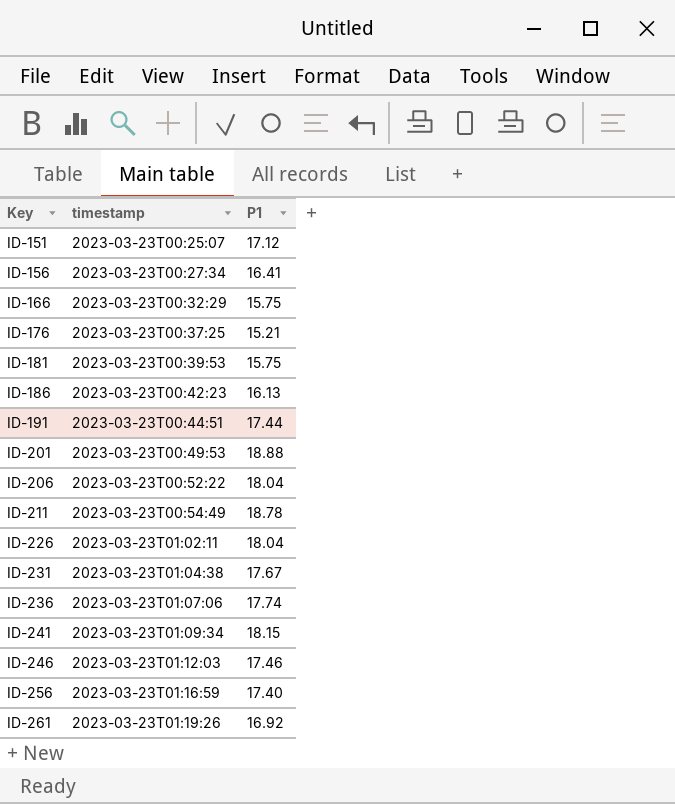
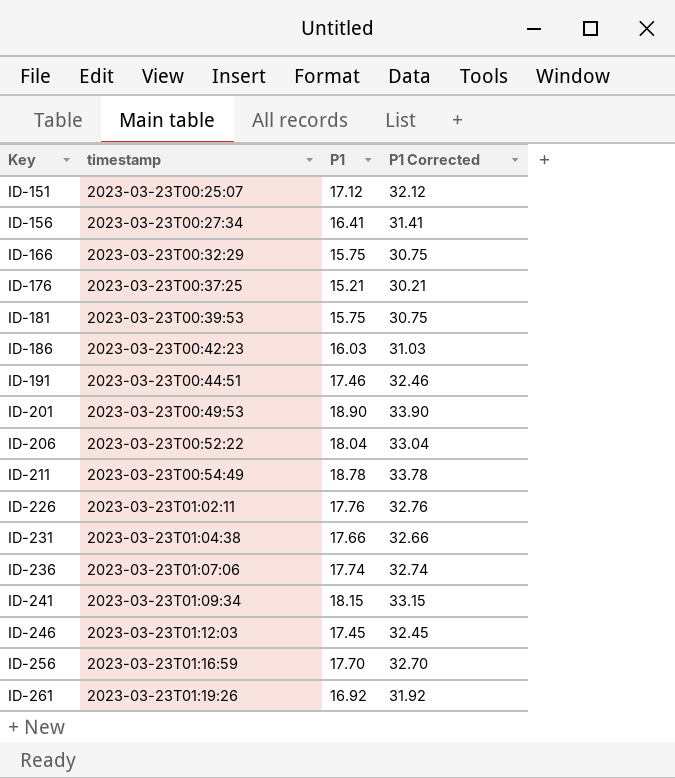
column P1 Corrected | formula: none -> [P1] + 15
ID-186 | P1: 16.13 -> 16.03
ID-191 | P1: 17.44 -> 17.46
ID-201 | P1: 18.88 -> 18.90
ID-226 | P1: 18.04 -> 17.76
ID-231 | P1: 17.67 -> 17.66
ID-246 | P1: 17.46 -> 17.45
ID-256 | P1: 17.40 -> 17.70

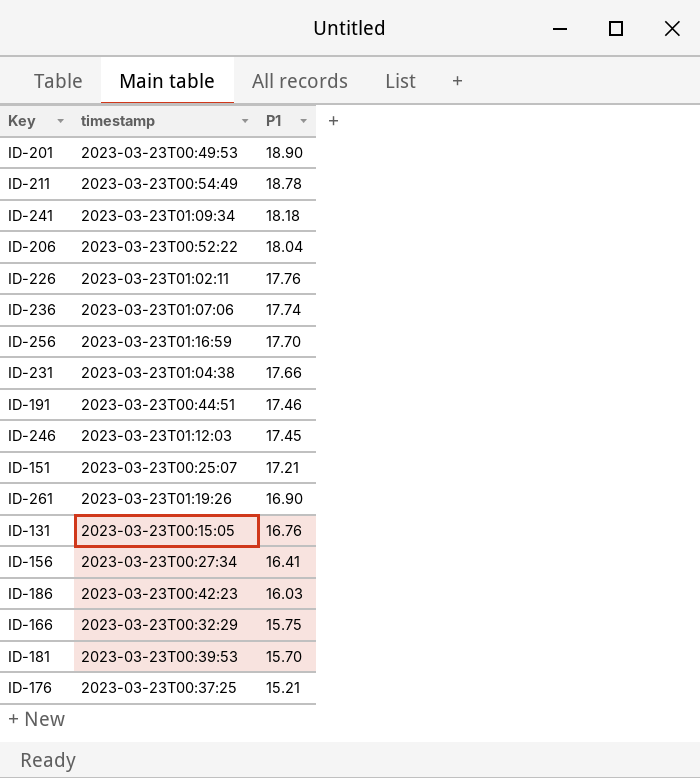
row order: Key ascending -> P1 descending
column P1 Corrected | formula: [P1] + 15 -> none
ID-241 | P1: 18.15 -> 18.18
ID-151 | P1: 17.12 -> 17.21
ID-261 | P1: 16.92 -> 16.90
row ID-131: none -> 2023-03-23T00:15:05 | 16.76
ID-181 | P1: 15.75 -> 15.70

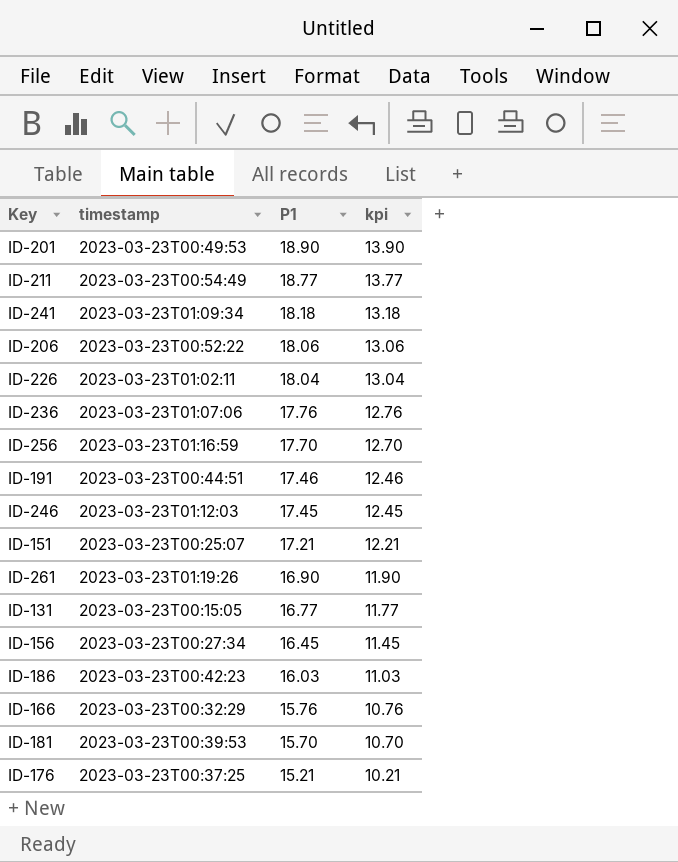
column kpi | formula: none -> [P1] - 5
row ID-231: 2023-03-23T01:04:38 | 17.66 -> none
ID-211 | P1: 18.78 -> 18.77
ID-206 | P1: 18.04 -> 18.06
ID-226 | P1: 17.76 -> 18.04
ID-236 | P1: 17.74 -> 17.76
ID-131 | P1: 16.76 -> 16.77
ID-156 | P1: 16.41 -> 16.45
ID-166 | P1: 15.75 -> 15.76

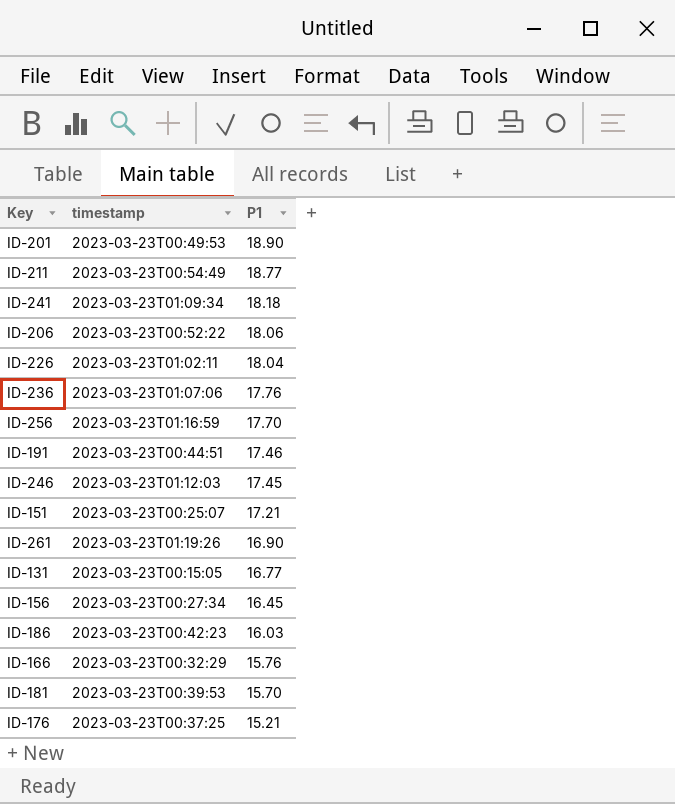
column kpi | formula: [P1] - 5 -> none

